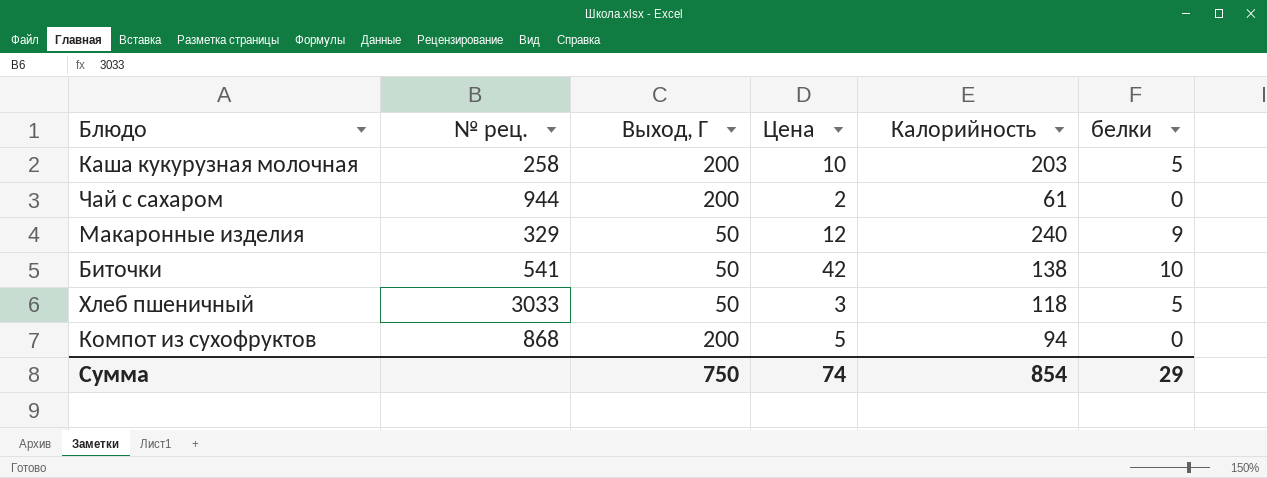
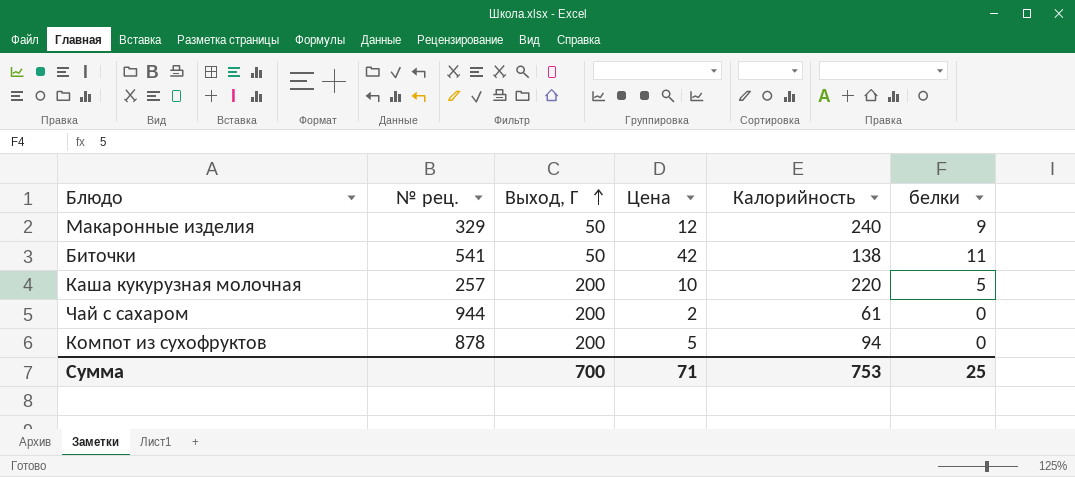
row order: none -> Выход, Г ascending
row Хлеб пшеничный: 3033 | 50 | 3 | 118 | 5 -> none
Биточки | белки: 10 -> 11
Каша кукурузная молочная | № рец.: 258 -> 257
Каша кукурузная молочная | Калорийность: 203 -> 220
Компот из сухофруктов | № рец.: 868 -> 878
Сумма | Выход, Г: 750 -> 700
Сумма | Цена: 74 -> 71
Сумма | Калорийность: 854 -> 753
Сумма | белки: 29 -> 25

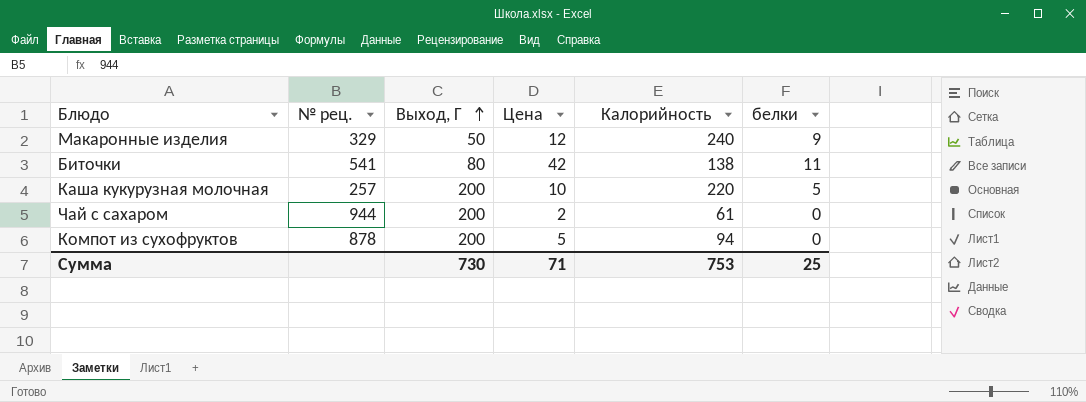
Биточки | Выход, Г: 50 -> 80
Сумма | Выход, Г: 700 -> 730

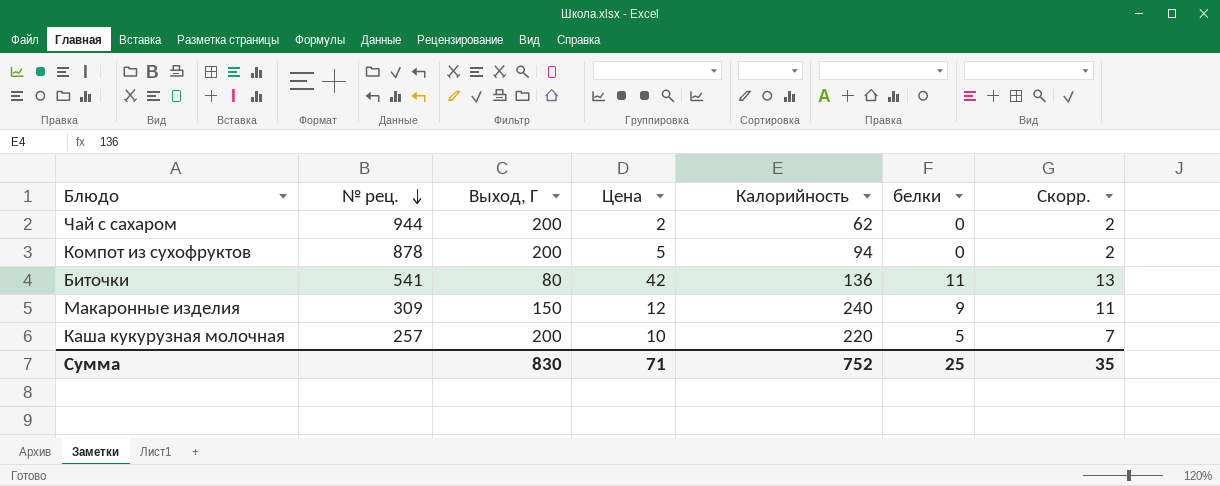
row order: Выход, Г ascending -> № рец. descending
column Скорр. | formula: none -> [белки] + 2
Чай с сахаром | Калорийность: 61 -> 62
Биточки | Калорийность: 138 -> 136
Макаронные изделия | № рец.: 329 -> 309
Макаронные изделия | Выход, Г: 50 -> 150
Сумма | Выход, Г: 730 -> 830
Сумма | Калорийность: 753 -> 752

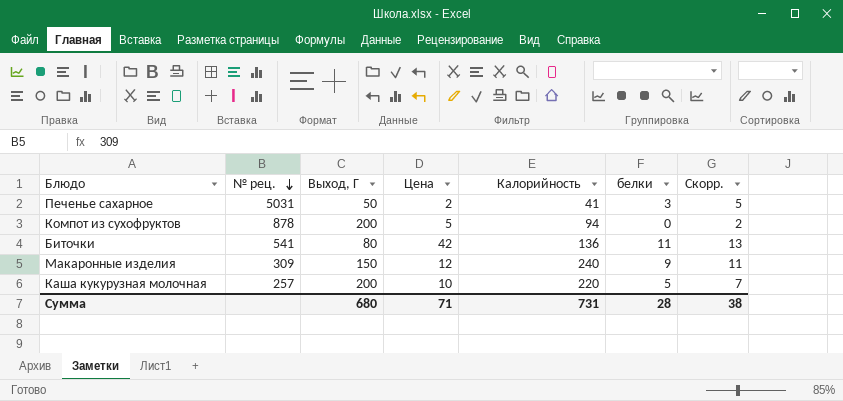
row Чай с сахаром: 944 | 200 | 2 | 62 | 0 | 2 -> none
row Печенье сахарное: none -> 5031 | 50 | 2 | 41 | 3 | 5
Сумма | Выход, Г: 830 -> 680
Сумма | Калорийность: 752 -> 731
Сумма | белки: 25 -> 28
Сумма | Скорр.: 35 -> 38

